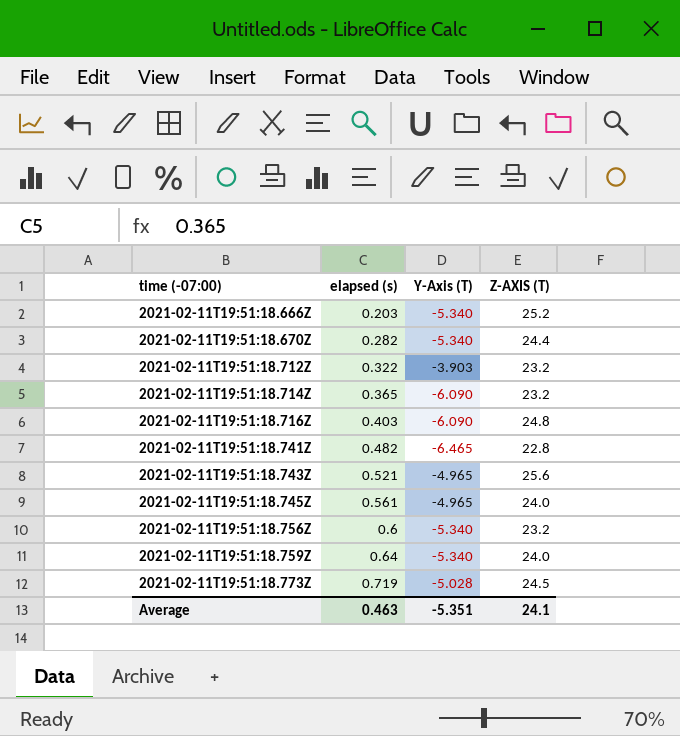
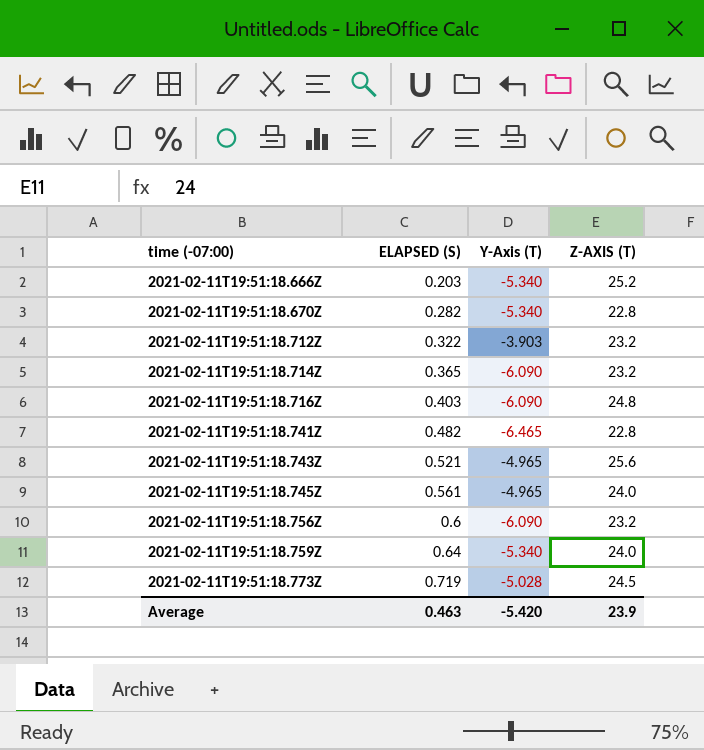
column name: elapsed (s) -> ELAPSED (S)
2021-02-11T19:51:18.670Z | Z-AXIS (T): 24.4 -> 22.8
2021-02-11T19:51:18.756Z | Y-Axis (T): -5.340 -> -6.090
Average | Y-Axis (T): -5.351 -> -5.420
Average | Z-AXIS (T): 24.1 -> 23.9

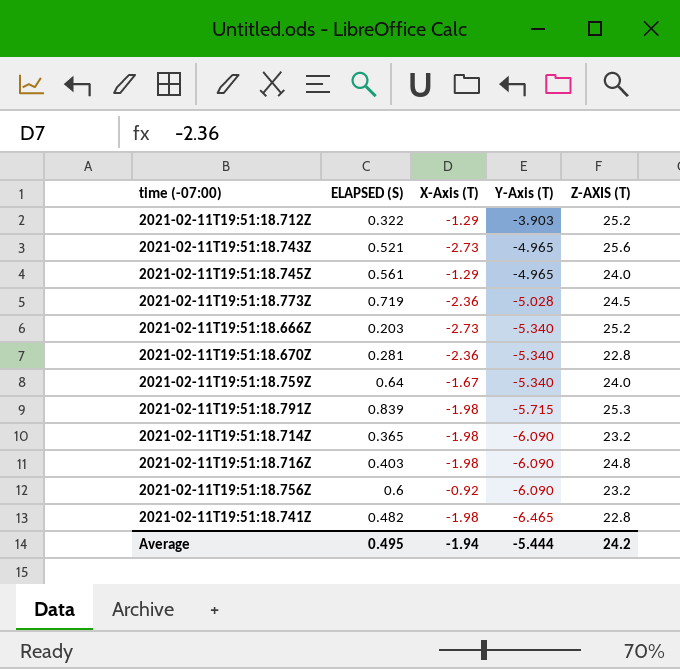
row order: time (-07:00) ascending -> Y-Axis (T) descending
column X-Axis (T) | position: none -> 3
2021-02-11T19:51:18.712Z | Z-AXIS (T): 23.2 -> 25.2
2021-02-11T19:51:18.670Z | ELAPSED (S): 0.282 -> 0.281
row 2021-02-11T19:51:18.791Z: none -> 0.839 | -1.98 | -5.715 | 25.3
Average | ELAPSED (S): 0.463 -> 0.495
Average | Y-Axis (T): -5.420 -> -5.444
Average | Z-AXIS (T): 23.9 -> 24.2

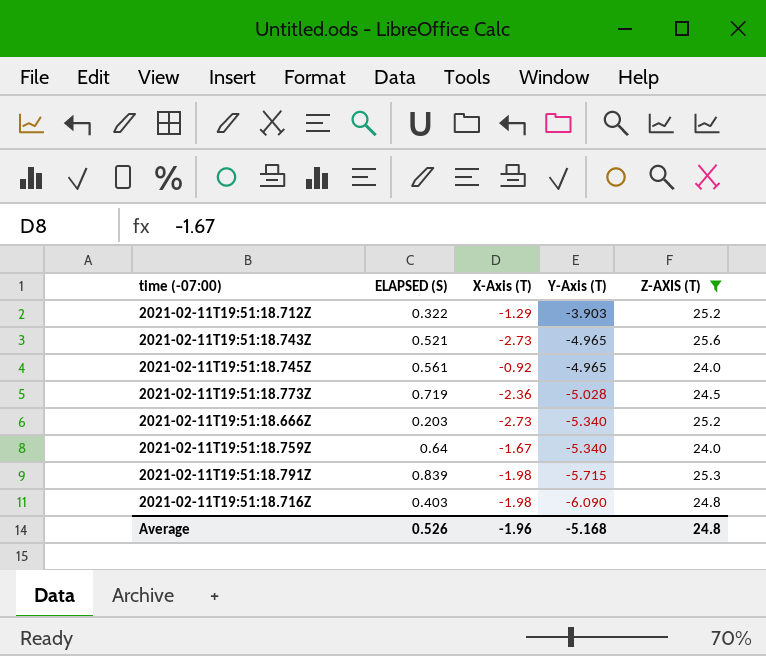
filter: none -> Z-AXIS (T) >= 24.0
2021-02-11T19:51:18.745Z | X-Axis (T): -1.29 -> -0.92
Average | ELAPSED (S): 0.495 -> 0.526
Average | X-Axis (T): -1.94 -> -1.96
Average | Y-Axis (T): -5.444 -> -5.168
Average | Z-AXIS (T): 24.2 -> 24.8

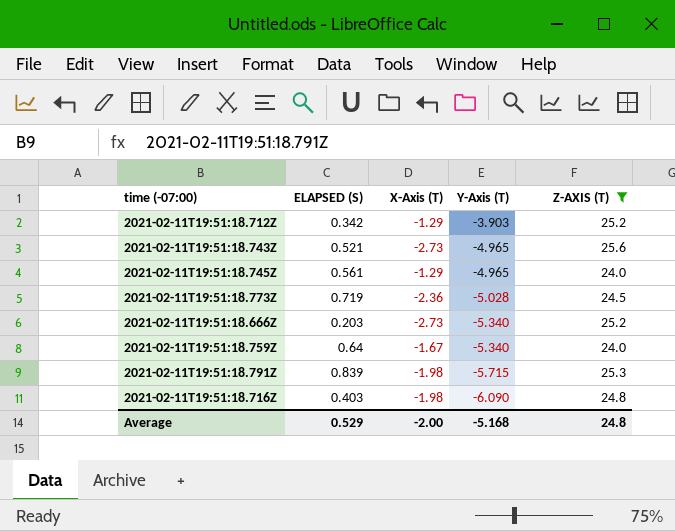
2021-02-11T19:51:18.712Z | ELAPSED (S): 0.322 -> 0.342
2021-02-11T19:51:18.745Z | X-Axis (T): -0.92 -> -1.29
Average | ELAPSED (S): 0.526 -> 0.529
Average | X-Axis (T): -1.96 -> -2.00

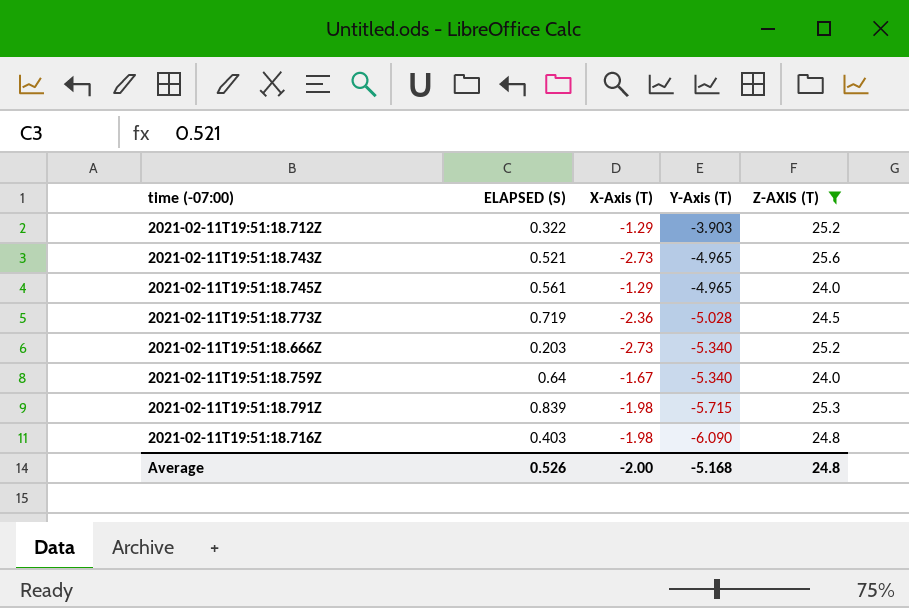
2021-02-11T19:51:18.712Z | ELAPSED (S): 0.342 -> 0.322
Average | ELAPSED (S): 0.529 -> 0.526

